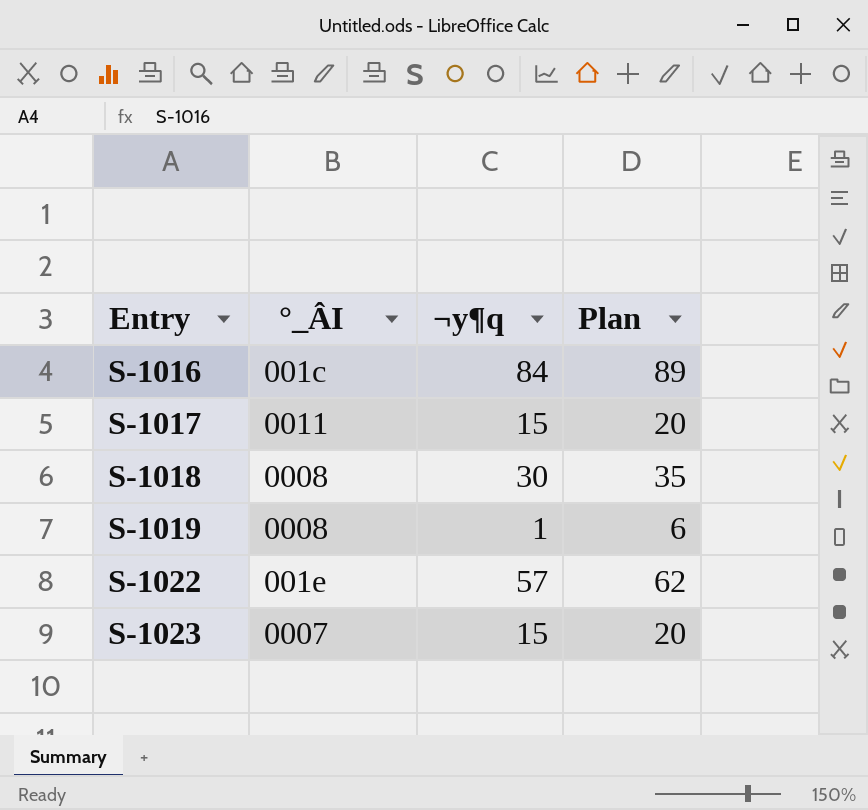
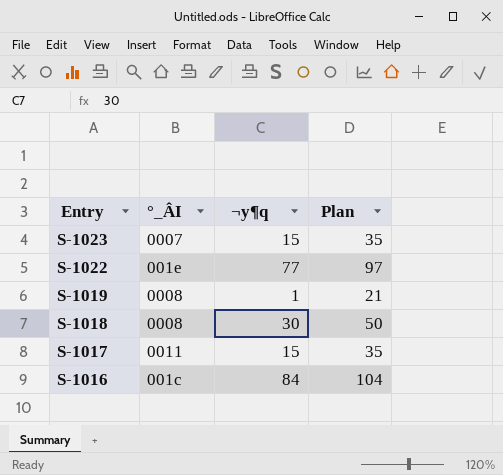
row order: Entry ascending -> Entry descending
column Plan | formula: [¬y¶q] + 5 -> [¬y¶q] + 20
S-1022 | ¬y¶q: 57 -> 77

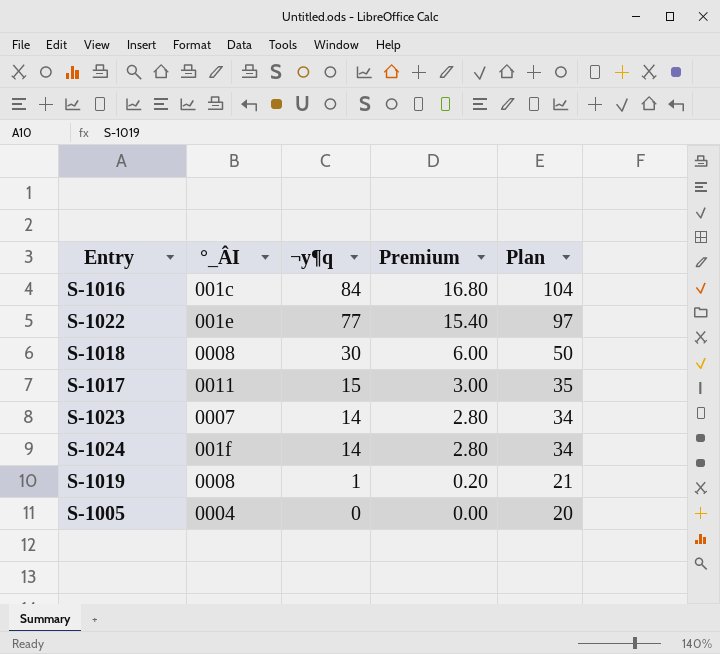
row order: Entry descending -> ¬y¶q descending
column Premium | formula: none -> [¬y¶q] * 0.2
S-1023 | ¬y¶q: 15 -> 14
S-1023 | Plan: 35 -> 34
row S-1024: none -> 001f | 14 | 2.80 | 34
row S-1005: none -> 0004 | 0 | 0.00 | 20

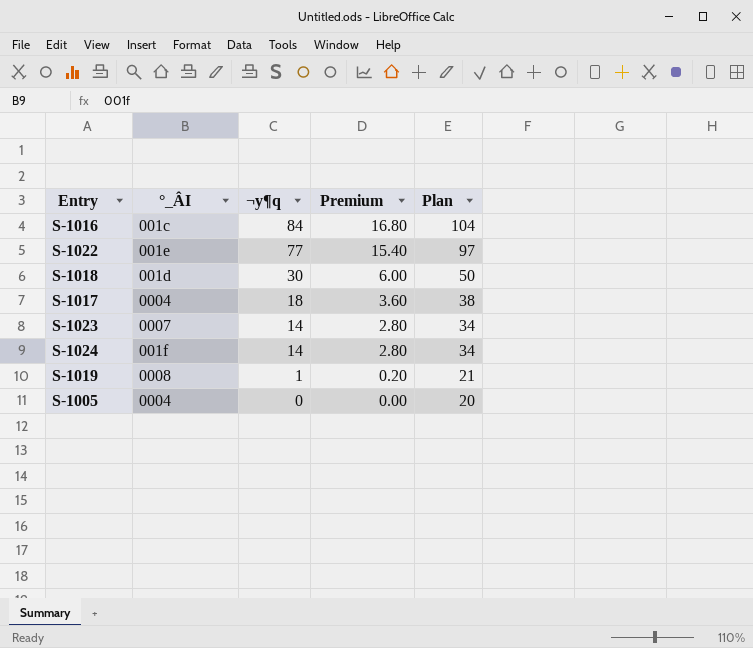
S-1018 | °_ÂI: 0008 -> 001d
S-1017 | °_ÂI: 0011 -> 0004
S-1017 | ¬y¶q: 15 -> 18
S-1017 | Premium: 3.00 -> 3.60
S-1017 | Plan: 35 -> 38

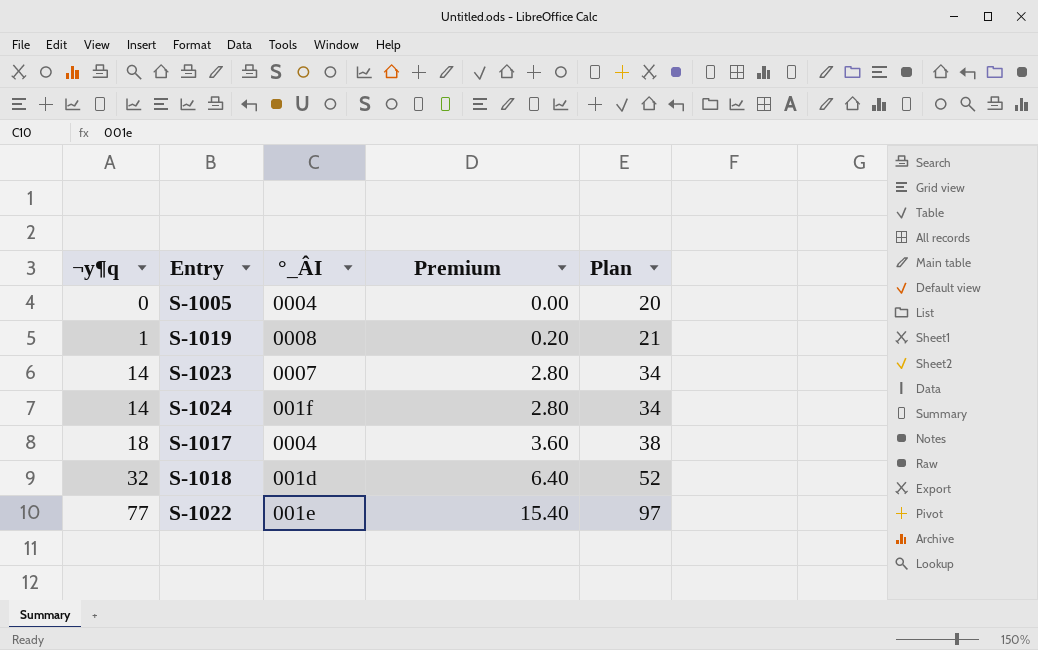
row order: ¬y¶q descending -> ¬y¶q ascending
column ¬y¶q | position: 3 -> 1
row S-1016: 001c | 84 | 16.80 | 104 -> none
S-1018 | ¬y¶q: 30 -> 32
S-1018 | Premium: 6.00 -> 6.40
S-1018 | Plan: 50 -> 52

